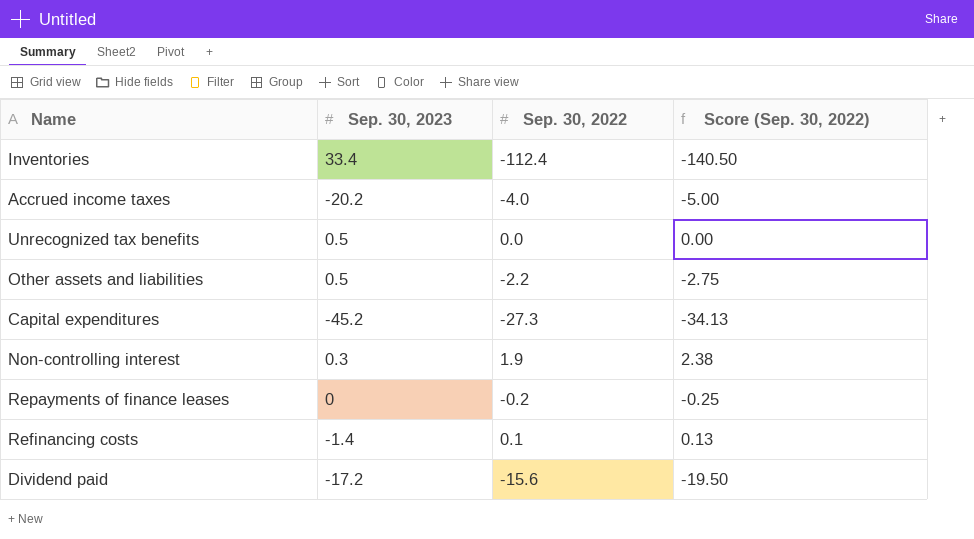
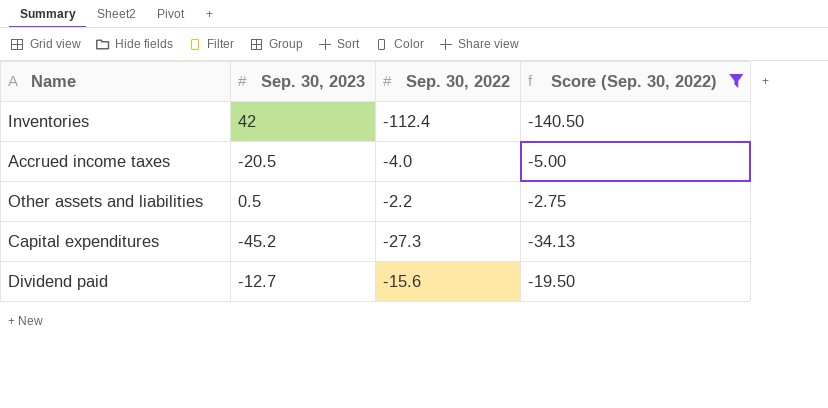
filter: none -> Score (Sep. 30, 2022) <= -2.75
Inventories | Sep. 30, 2023: 33.4 -> 42
Accrued income taxes | Sep. 30, 2023: -20.2 -> -20.5
Dividend paid | Sep. 30, 2023: -17.2 -> -12.7

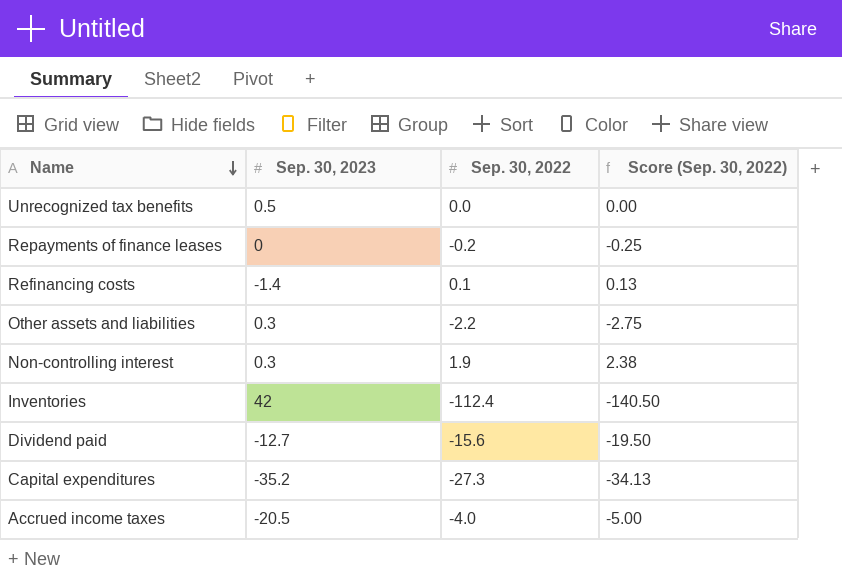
filter: Score (Sep. 30, 2022) <= -2.75 -> none
row order: none -> Name descending
Other assets and liabilities | Sep. 30, 2023: 0.5 -> 0.3
Capital expenditures | Sep. 30, 2023: -45.2 -> -35.2

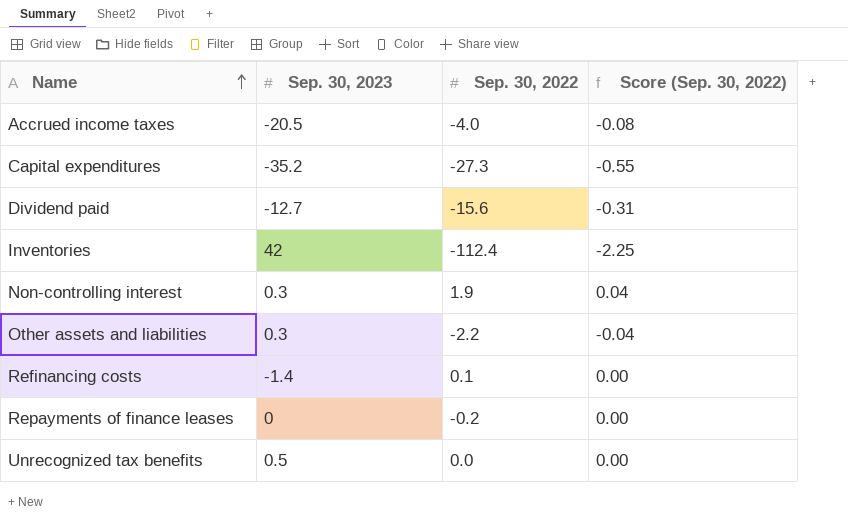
row order: Name descending -> Name ascending
column Score (Sep. 30, 2022) | formula: [Sep. 30, 2022] * 1.25 -> [Sep. 30, 2022] * 0.02

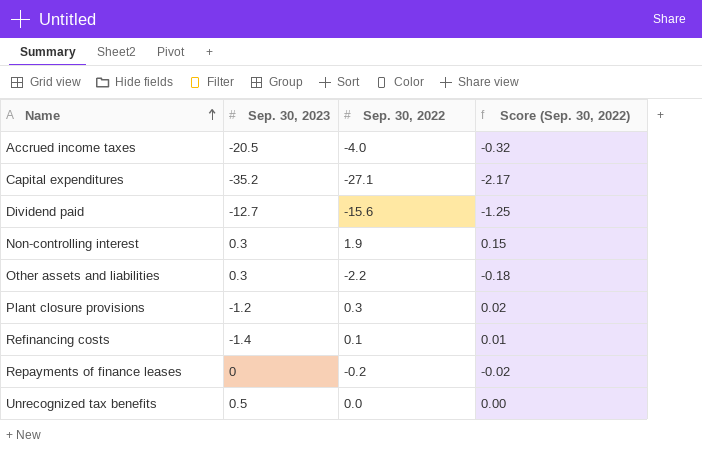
column Score (Sep. 30, 2022) | formula: [Sep. 30, 2022] * 0.02 -> [Sep. 30, 2022] * 0.08
row Inventories: 42 | -112.4 | -2.25 -> none
Capital expenditures | Sep. 30, 2022: -27.3 -> -27.1
row Plant closure provisions: none -> -1.2 | 0.3 | 0.02

